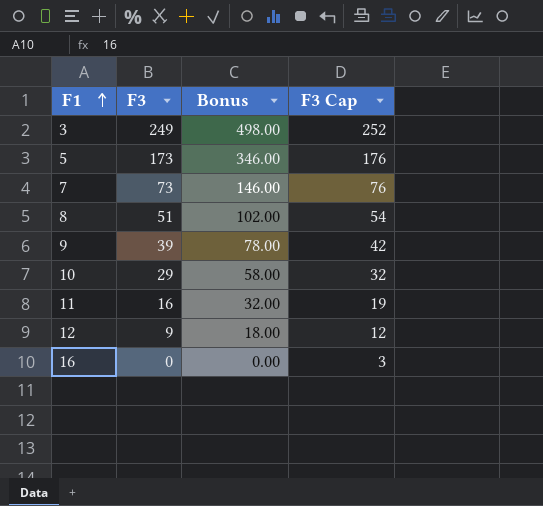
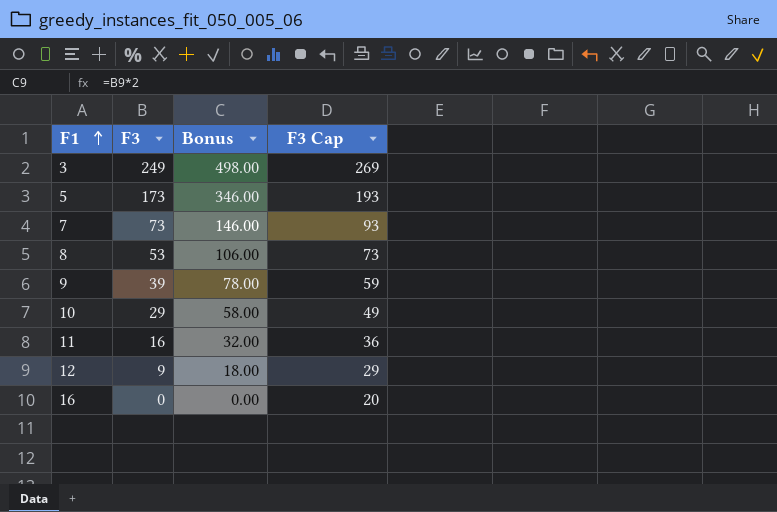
column F3 Cap | formula: [F3] + 3 -> [F3] + 20
8 | F3: 51 -> 53
8 | Bonus: 102.00 -> 106.00

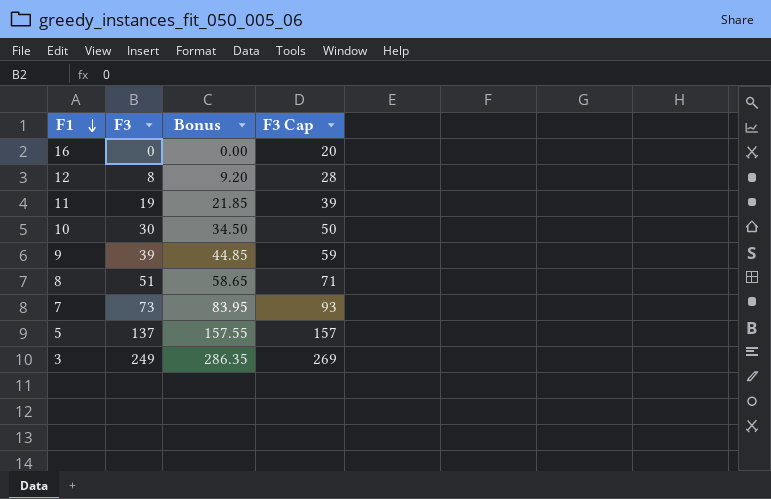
row order: F1 ascending -> F1 descending
column Bonus | formula: [F3] * 2 -> [F3] * 1.15
12 | F3: 9 -> 8
12 | F3 Cap: 29 -> 28
11 | F3: 16 -> 19
11 | F3 Cap: 36 -> 39
10 | F3: 29 -> 30
10 | F3 Cap: 49 -> 50
8 | F3: 53 -> 51
8 | F3 Cap: 73 -> 71
5 | F3: 173 -> 137
5 | F3 Cap: 193 -> 157

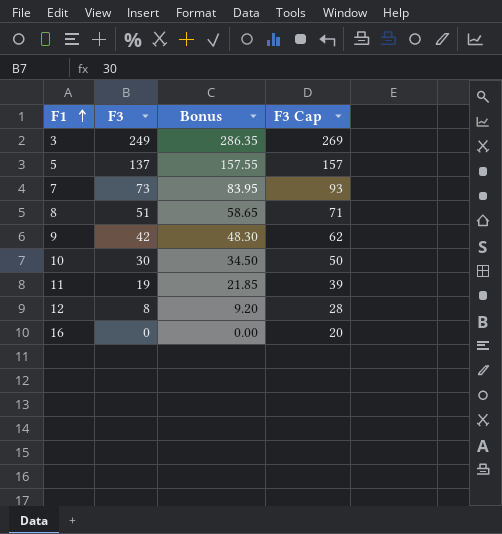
row order: F1 descending -> F1 ascending
9 | F3: 39 -> 42
9 | Bonus: 44.85 -> 48.30
9 | F3 Cap: 59 -> 62

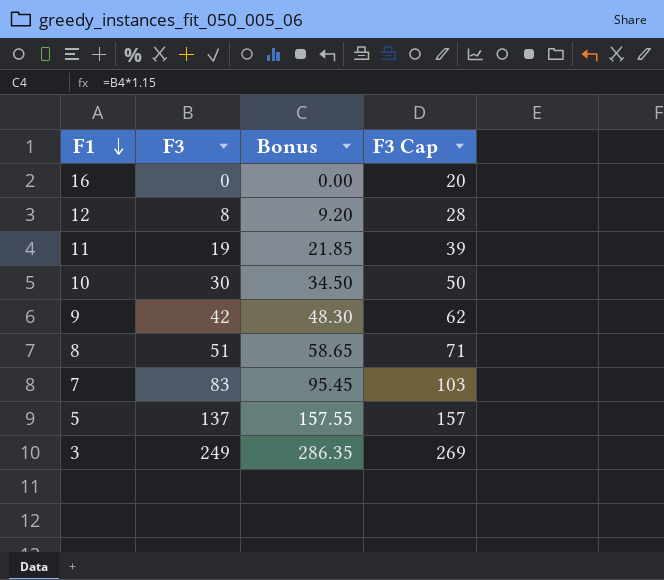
row order: F1 ascending -> F1 descending
7 | F3: 73 -> 83
7 | Bonus: 83.95 -> 95.45
7 | F3 Cap: 93 -> 103

